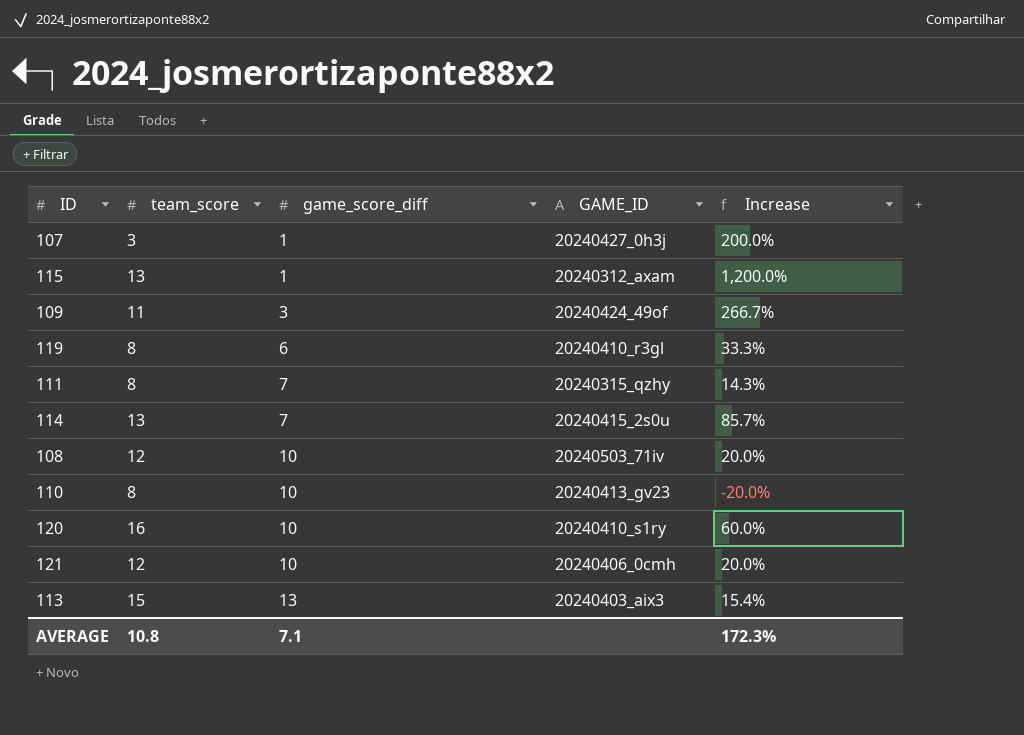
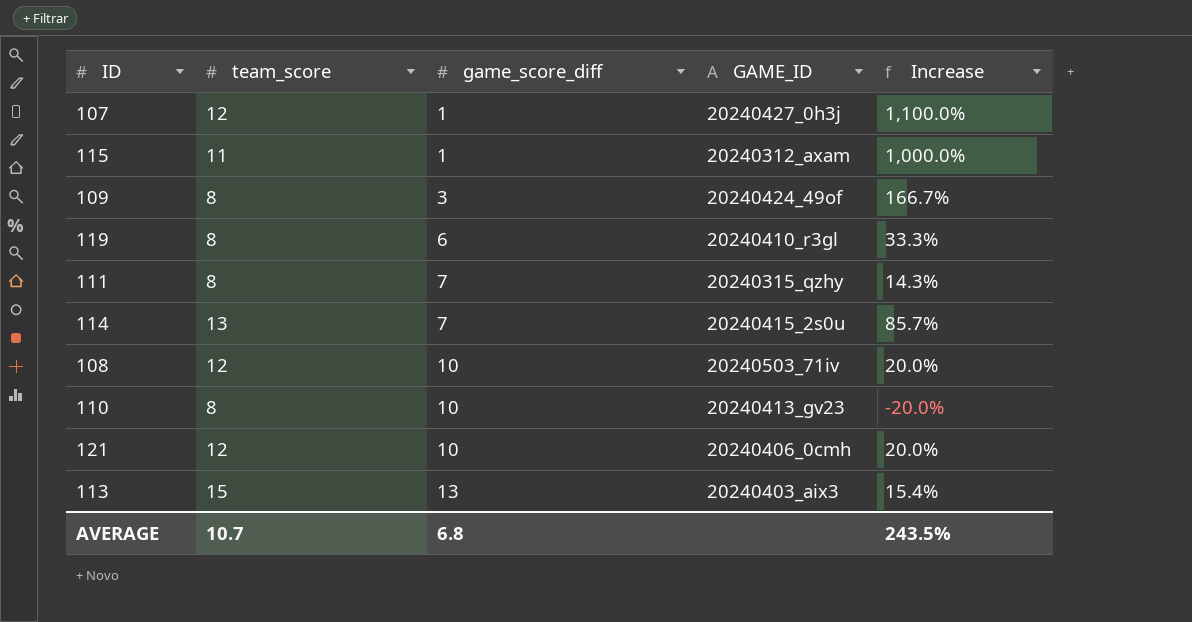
row 120: 16 | 10 | 20240410_s1ry | 60.0% -> none
107 | team_score: 3 -> 12
107 | Increase: 200.0% -> 1,100.0%
115 | team_score: 13 -> 11
115 | Increase: 1,200.0% -> 1,000.0%
109 | team_score: 11 -> 8
109 | Increase: 266.7% -> 166.7%
AVERAGE | team_score: 10.8 -> 10.7
AVERAGE | game_score_diff: 7.1 -> 6.8
AVERAGE | Increase: 172.3% -> 243.5%

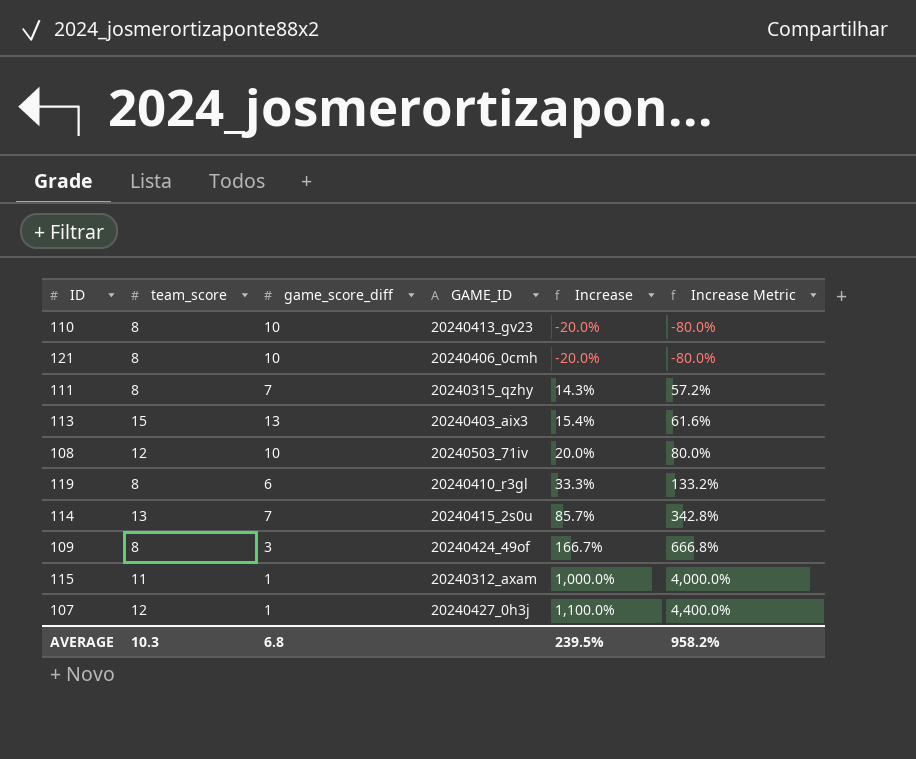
row order: game_score_diff ascending -> Increase ascending
column Increase Metric | formula: none -> [Increase] * 4
121 | team_score: 12 -> 8
121 | Increase: 20.0% -> -20.0%
AVERAGE | team_score: 10.7 -> 10.3
AVERAGE | Increase: 243.5% -> 239.5%

